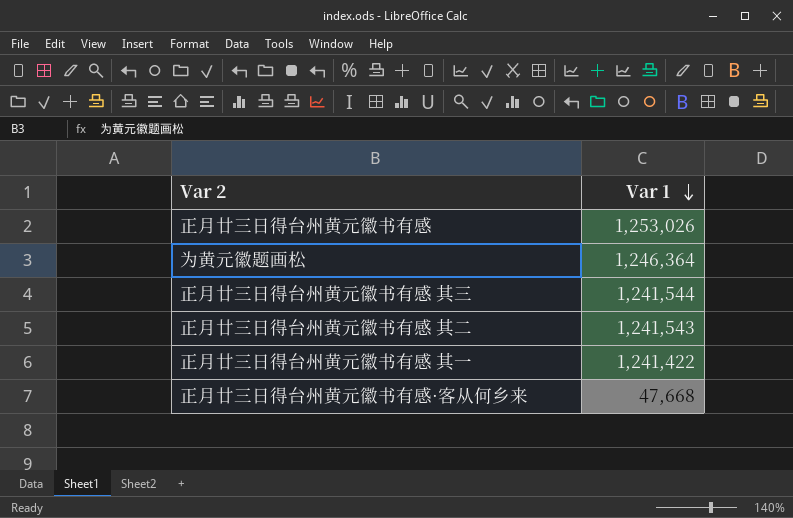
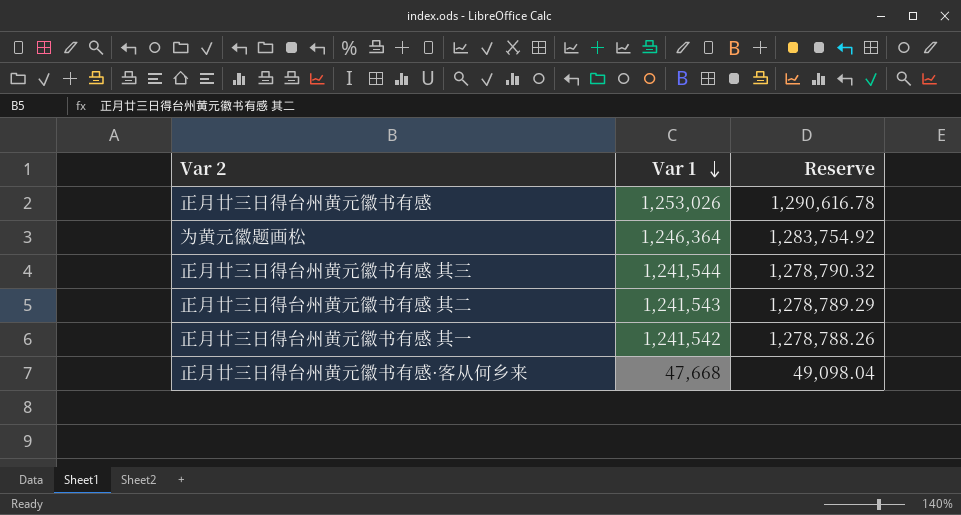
column Reserve | formula: none -> [Var 1] * 1.03
正月廿三日得台州黄元徽书有感 其一 | Var 1: 1,241,422 -> 1,241,542

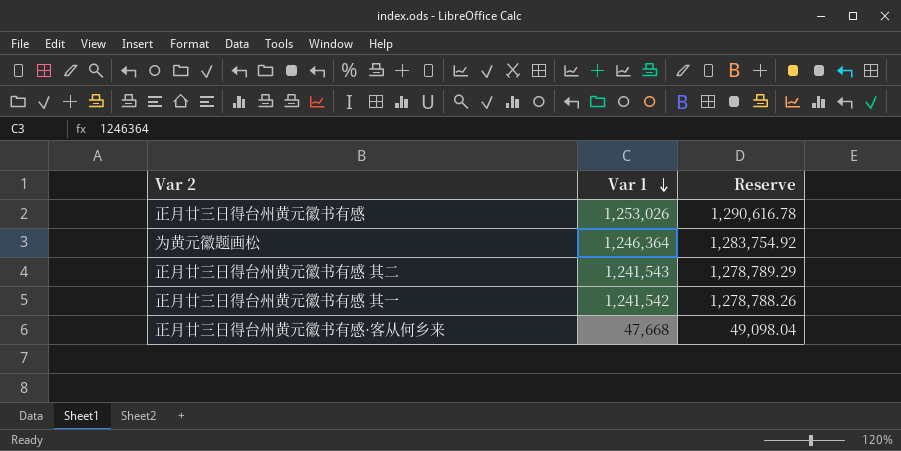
row 正月廿三日得台州黄元徽书有感 其三: 1,241,544 | 1,278,790.32 -> none

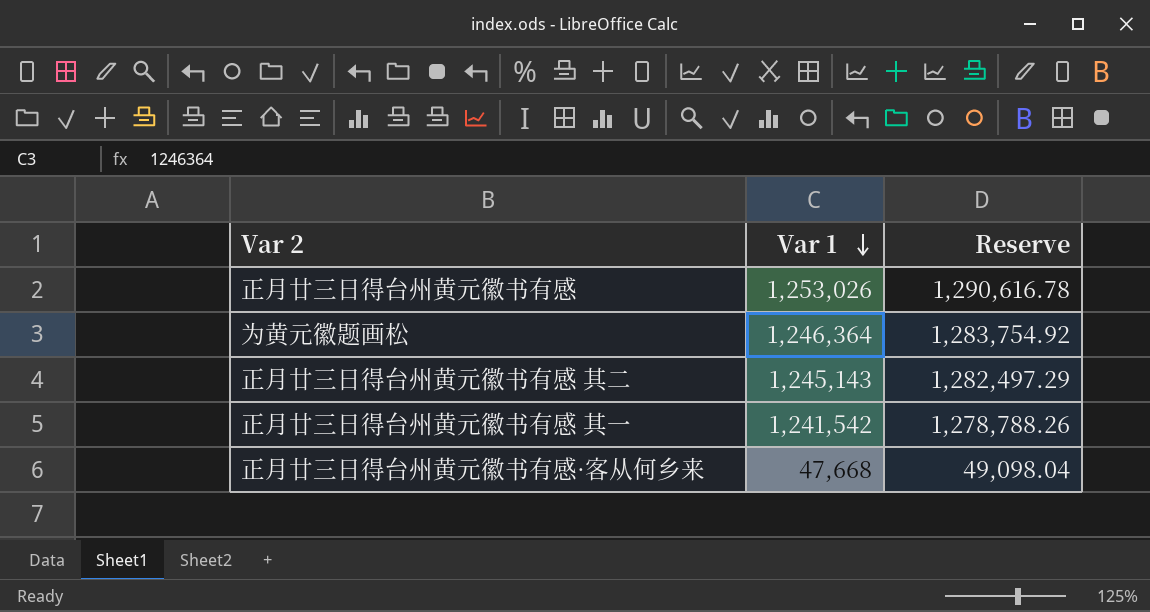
正月廿三日得台州黄元徽书有感 其二 | Var 1: 1,241,543 -> 1,245,143
正月廿三日得台州黄元徽书有感 其二 | Reserve: 1,278,789.29 -> 1,282,497.29

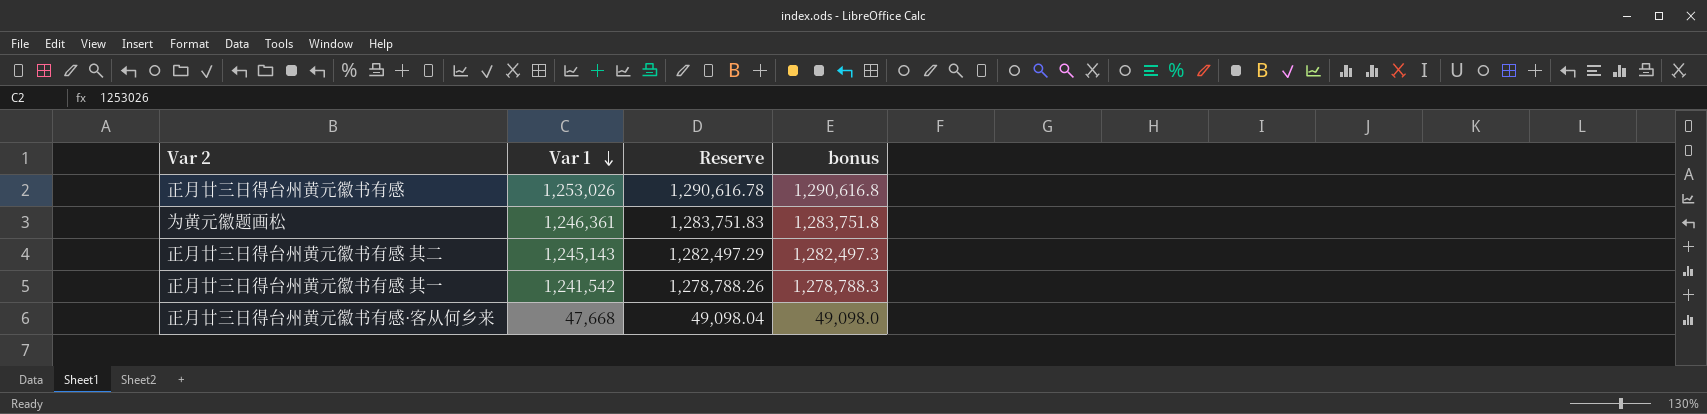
column bonus | formula: none -> [Var 1] * 1.03
为黄元徽题画松 | Var 1: 1,246,364 -> 1,246,361
为黄元徽题画松 | Reserve: 1,283,754.92 -> 1,283,751.83

